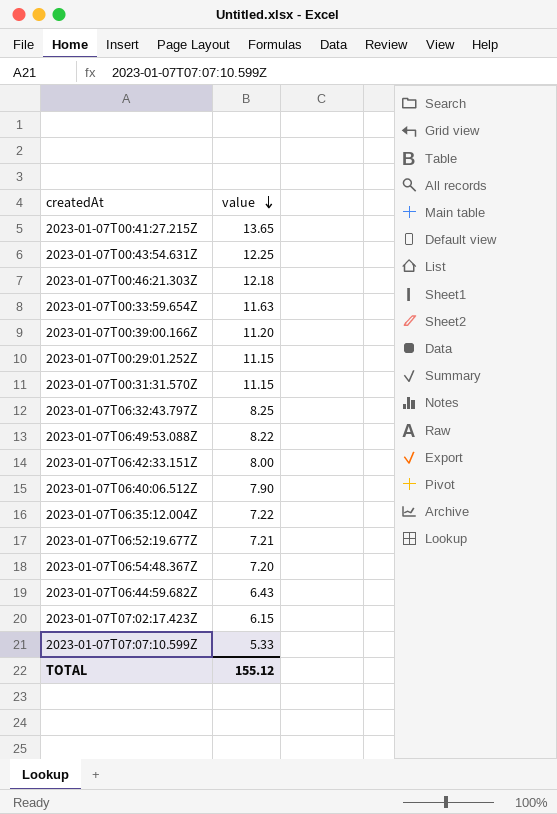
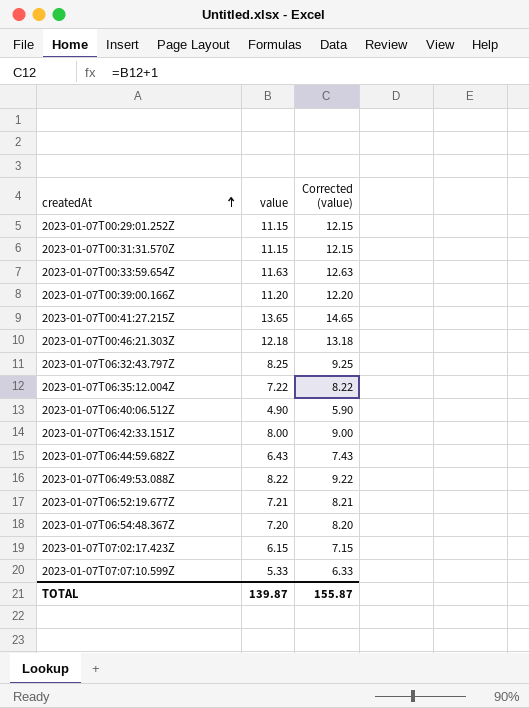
row order: value descending -> createdAt ascending
column Corrected (value) | formula: none -> [value] + 1
row 2023-01-07T00:43:54.631Z: 12.25 -> none
2023-01-07T06:40:06.512Z | value: 7.90 -> 4.90
TOTAL | value: 155.12 -> 139.87

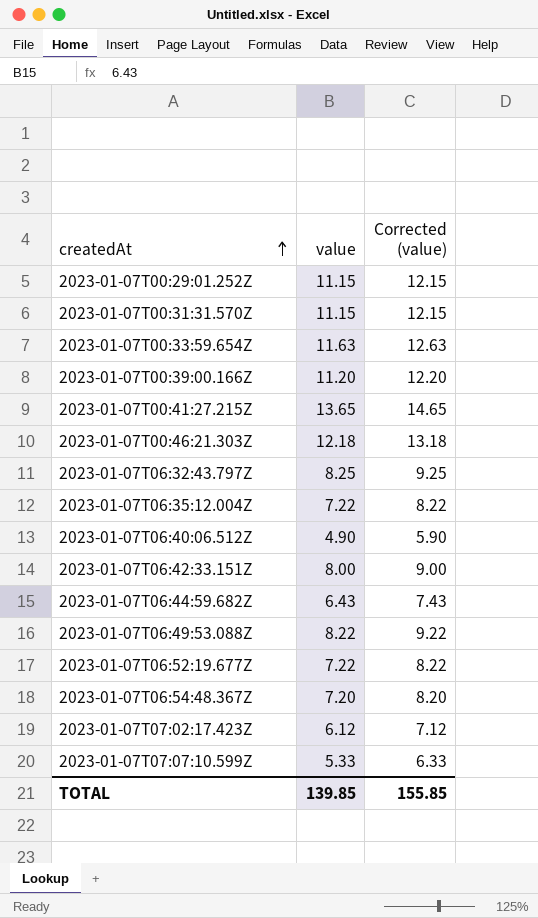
2023-01-07T06:52:19.677Z | value: 7.21 -> 7.22
2023-01-07T06:52:19.677Z | Corrected (value): 8.21 -> 8.22
2023-01-07T07:02:17.423Z | value: 6.15 -> 6.12
2023-01-07T07:02:17.423Z | Corrected (value): 7.15 -> 7.12
TOTAL | value: 139.87 -> 139.85
TOTAL | Corrected (value): 155.87 -> 155.85

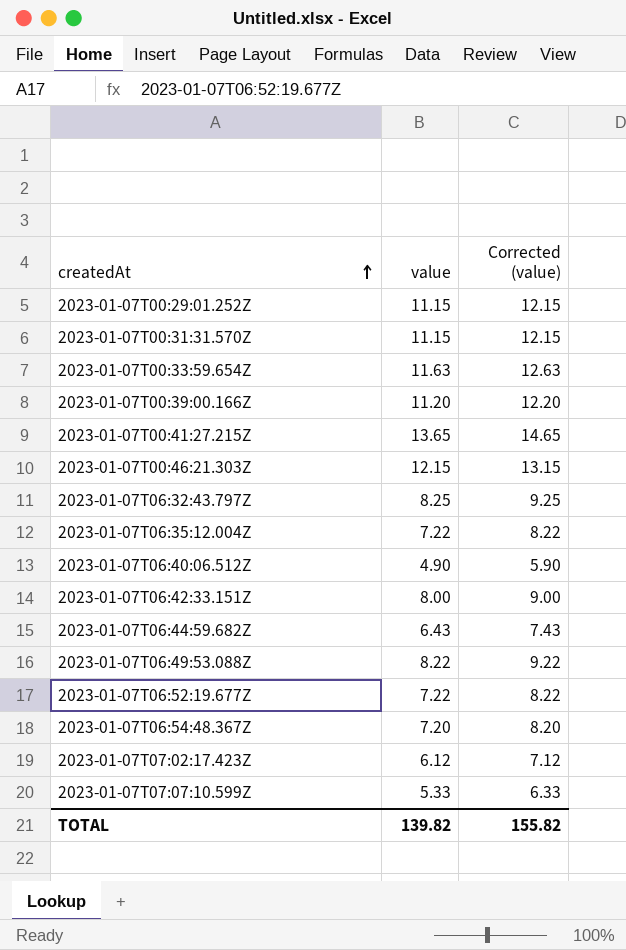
2023-01-07T00:46:21.303Z | value: 12.18 -> 12.15
2023-01-07T00:46:21.303Z | Corrected (value): 13.18 -> 13.15
TOTAL | value: 139.85 -> 139.82
TOTAL | Corrected (value): 155.85 -> 155.82

